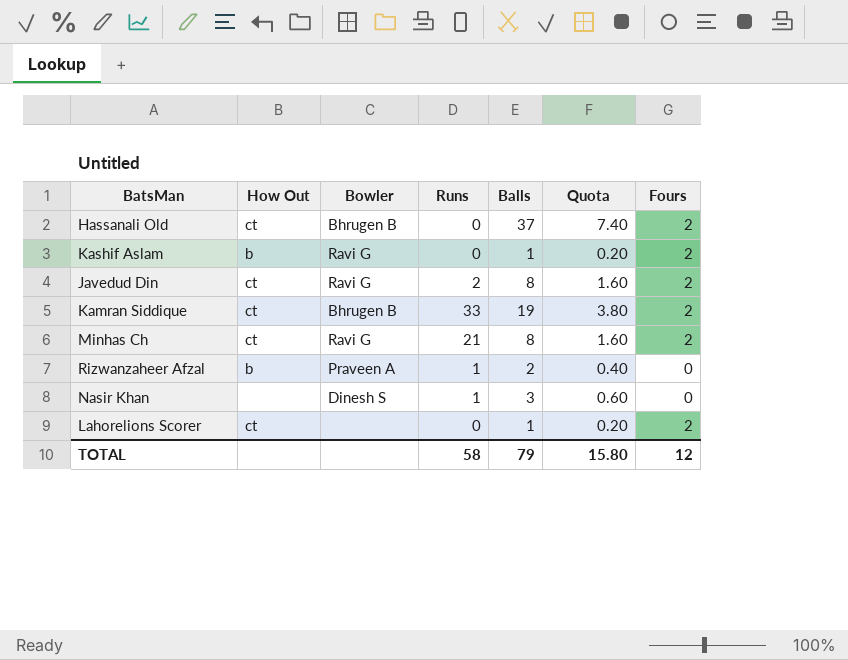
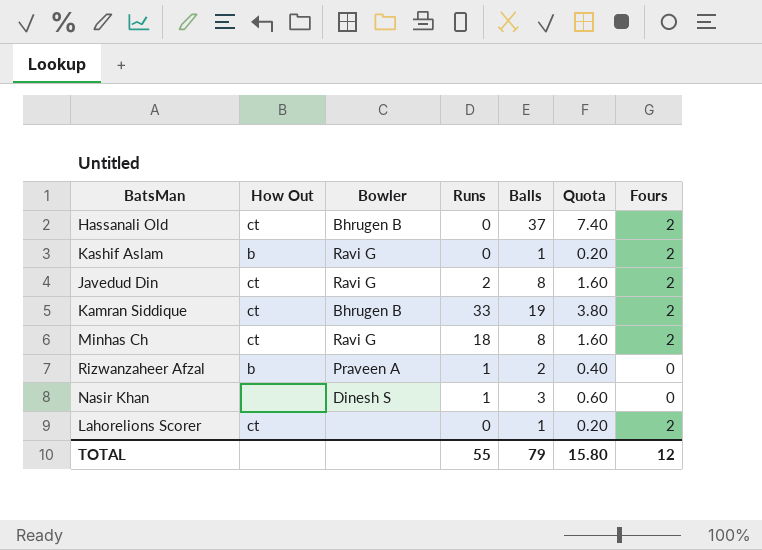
Minhas Ch | Runs: 21 -> 18
TOTAL | Runs: 58 -> 55

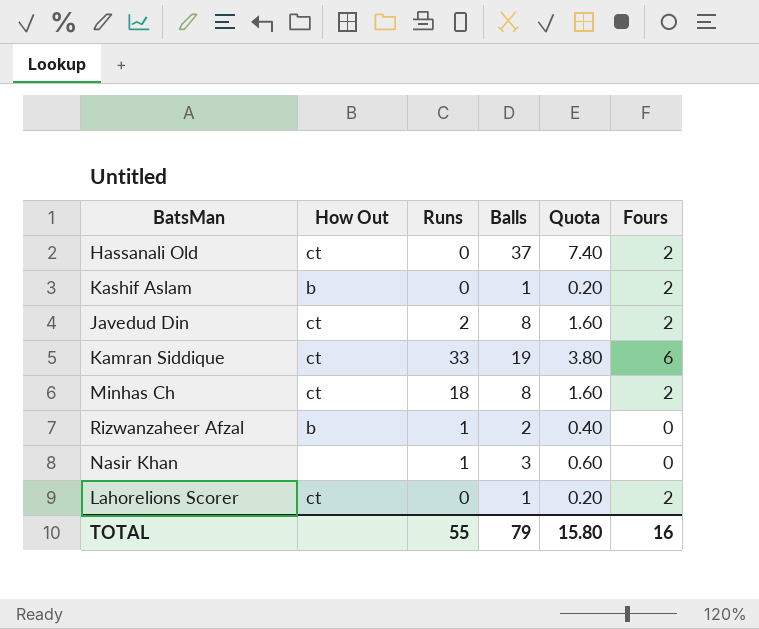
column Bowler | position: 3 -> none
Kamran Siddique | Fours: 2 -> 6
TOTAL | Fours: 12 -> 16

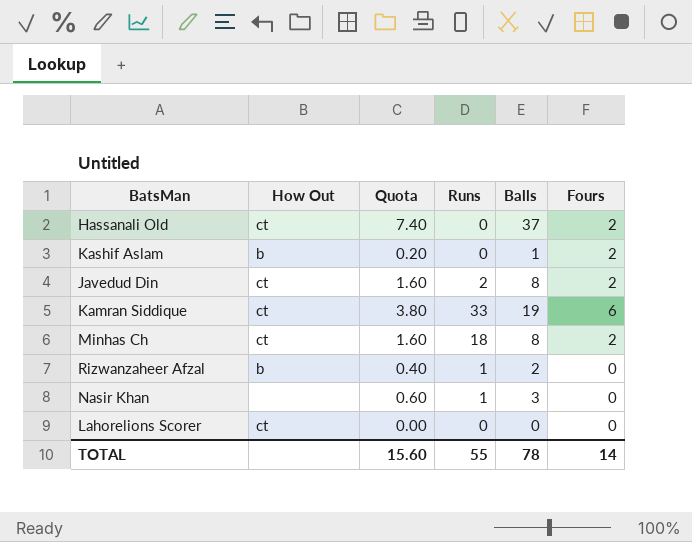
column Quota | position: 5 -> 3
Lahorelions Scorer | Quota: 0.20 -> 0.00
Lahorelions Scorer | Balls: 1 -> 0
Lahorelions Scorer | Fours: 2 -> 0
TOTAL | Quota: 15.80 -> 15.60
TOTAL | Balls: 79 -> 78
TOTAL | Fours: 16 -> 14

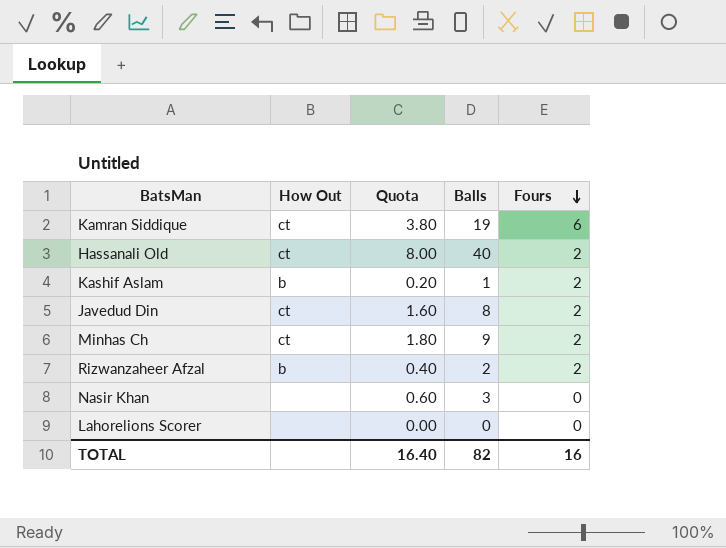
row order: none -> Fours descending
column Runs | position: 4 -> none
Hassanali Old | Quota: 7.40 -> 8.00
Hassanali Old | Balls: 37 -> 40
Minhas Ch | Quota: 1.60 -> 1.80
Minhas Ch | Balls: 8 -> 9
Rizwanzaheer Afzal | Fours: 0 -> 2
Lahorelions Scorer | How Out: ct -> none
TOTAL | Quota: 15.60 -> 16.40
TOTAL | Balls: 78 -> 82
TOTAL | Fours: 14 -> 16

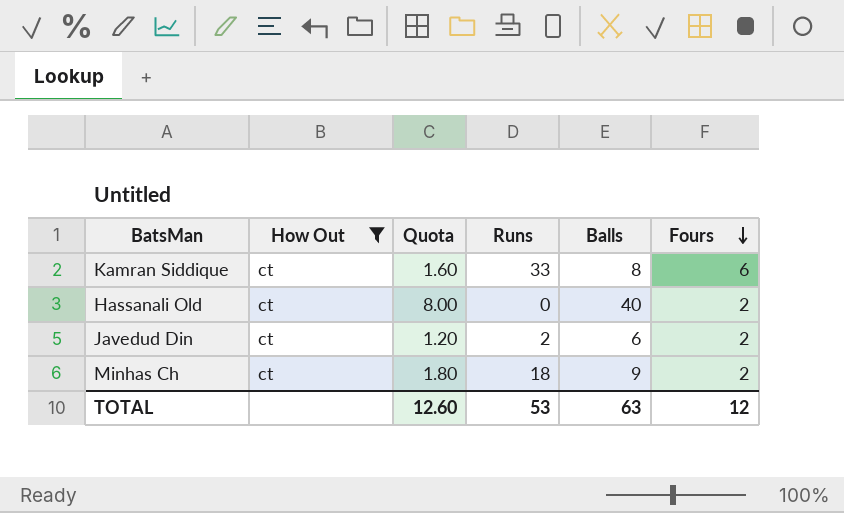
filter: none -> How Out = ct
column Runs | position: none -> 4
Kamran Siddique | Quota: 3.80 -> 1.60
Kamran Siddique | Balls: 19 -> 8
Javedud Din | Quota: 1.60 -> 1.20
Javedud Din | Balls: 8 -> 6
TOTAL | Quota: 16.40 -> 12.60
TOTAL | Balls: 82 -> 63
TOTAL | Fours: 16 -> 12

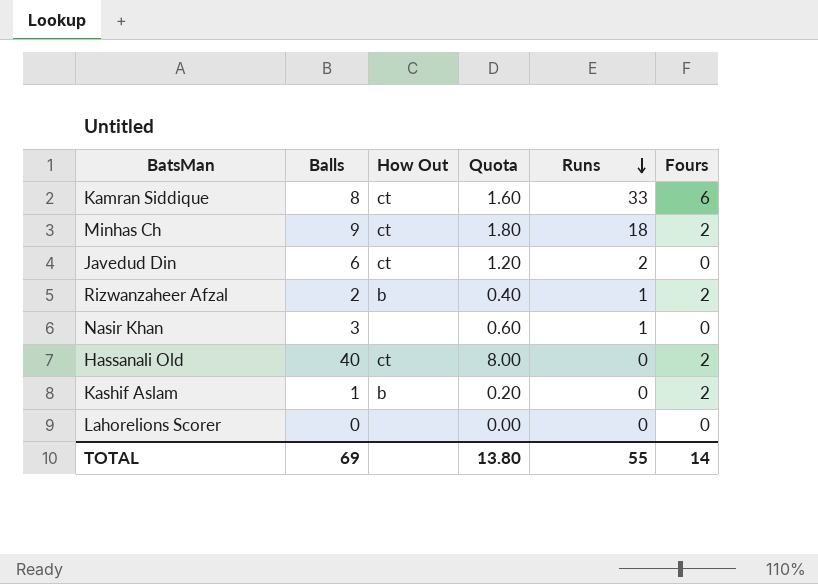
filter: How Out = ct -> none
row order: Fours descending -> Runs descending
column Balls | position: 5 -> 2
Javedud Din | Fours: 2 -> 0
TOTAL | Balls: 63 -> 69
TOTAL | Quota: 12.60 -> 13.80
TOTAL | Runs: 53 -> 55
TOTAL | Fours: 12 -> 14

